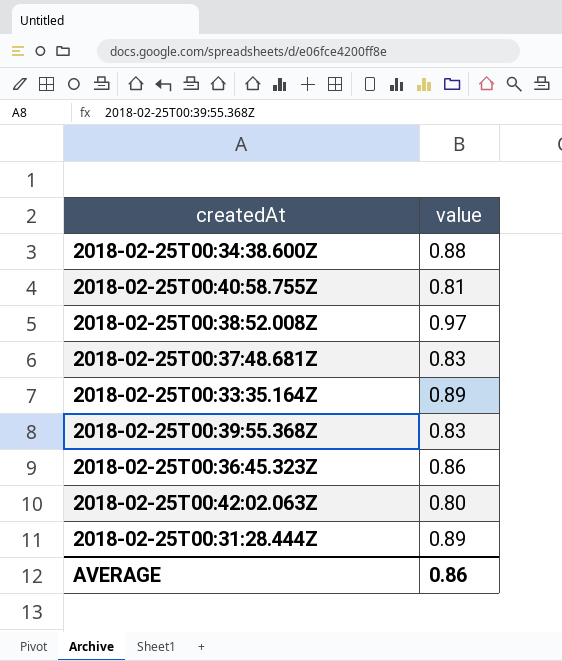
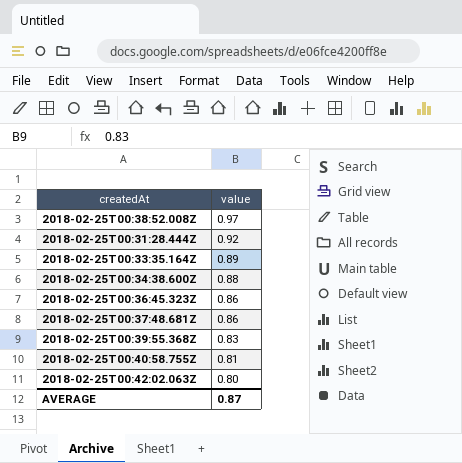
row order: none -> value descending
2018-02-25T00:31:28.444Z | value: 0.89 -> 0.92
2018-02-25T00:37:48.681Z | value: 0.83 -> 0.86
AVERAGE | value: 0.86 -> 0.87

